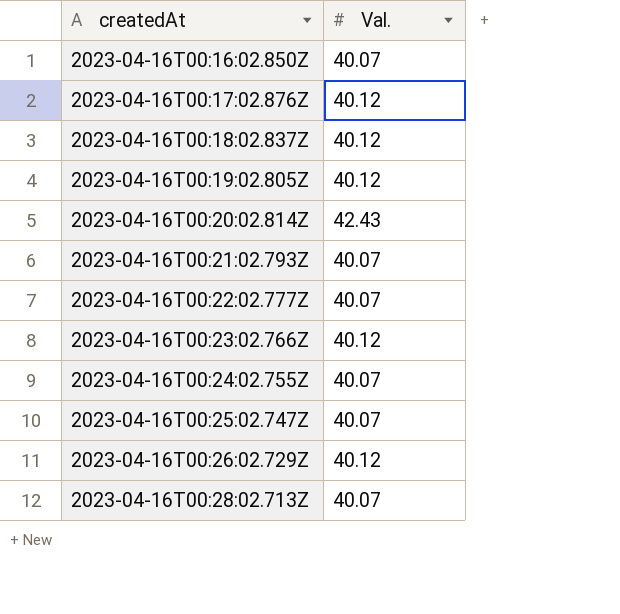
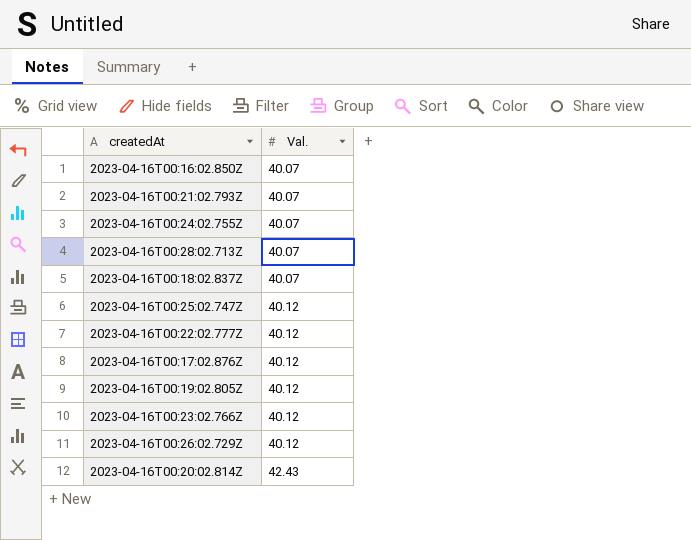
row order: createdAt ascending -> Val. ascending
2023-04-16T00:18:02.837Z | Val.: 40.12 -> 40.07
2023-04-16T00:25:02.747Z | Val.: 40.07 -> 40.12
2023-04-16T00:22:02.777Z | Val.: 40.07 -> 40.12

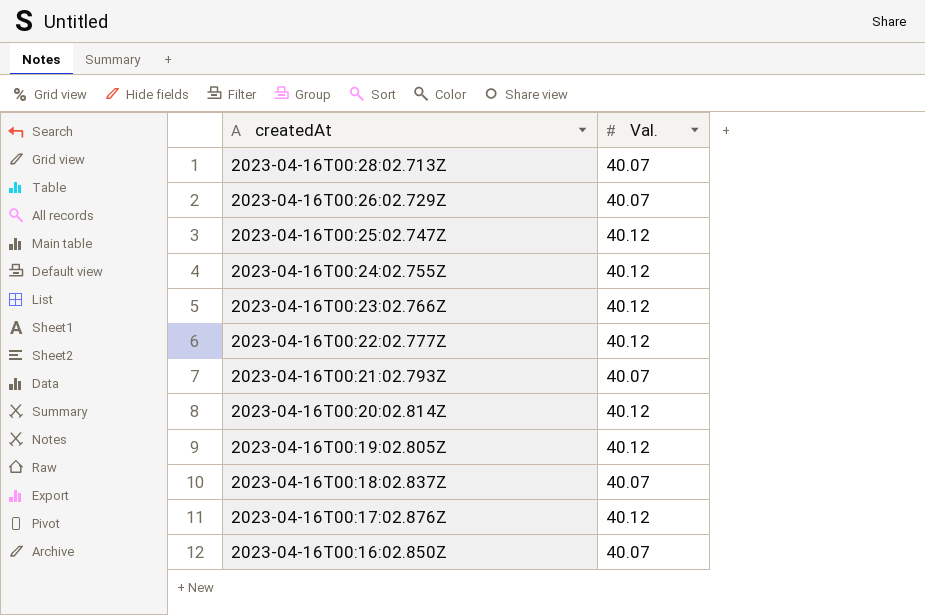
row order: Val. ascending -> createdAt descending
2023-04-16T00:26:02.729Z | Val.: 40.12 -> 40.07
2023-04-16T00:24:02.755Z | Val.: 40.07 -> 40.12
2023-04-16T00:20:02.814Z | Val.: 42.43 -> 40.12

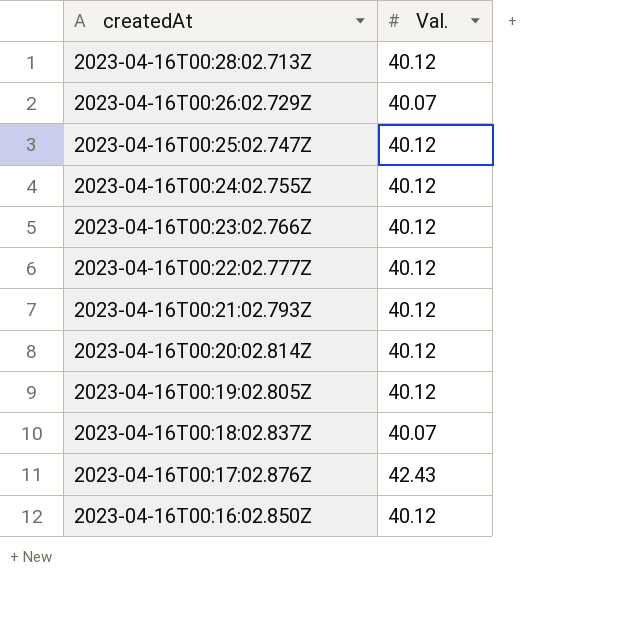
2023-04-16T00:28:02.713Z | Val.: 40.07 -> 40.12
2023-04-16T00:21:02.793Z | Val.: 40.07 -> 40.12
2023-04-16T00:17:02.876Z | Val.: 40.12 -> 42.43
2023-04-16T00:16:02.850Z | Val.: 40.07 -> 40.12

